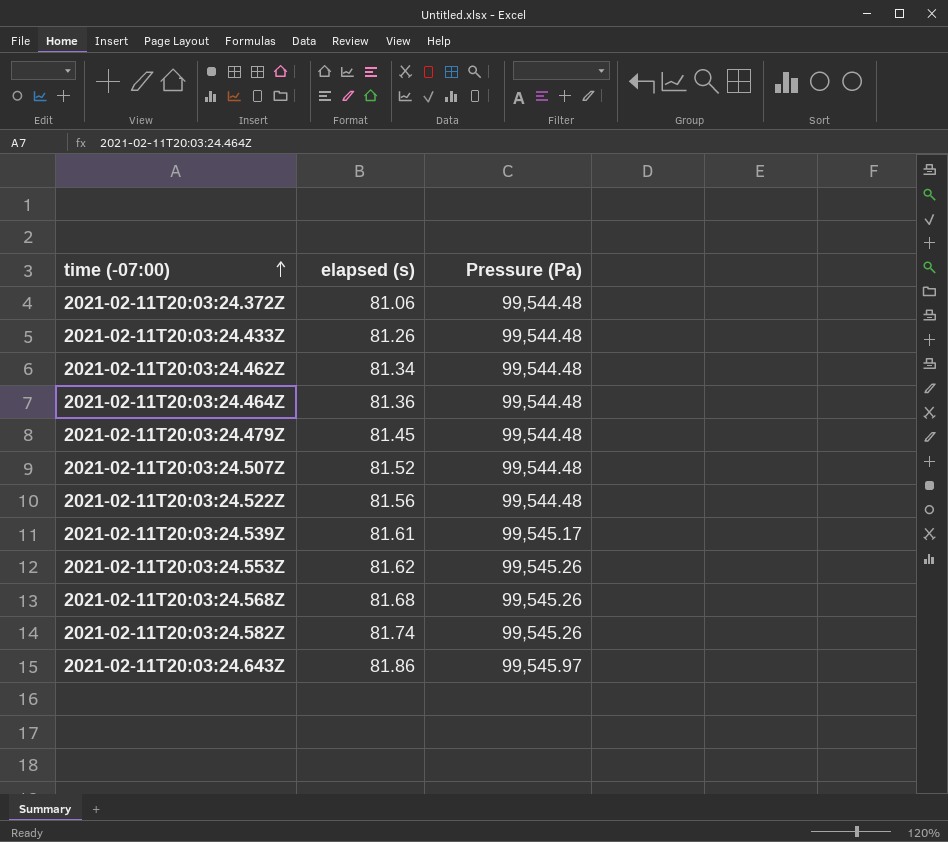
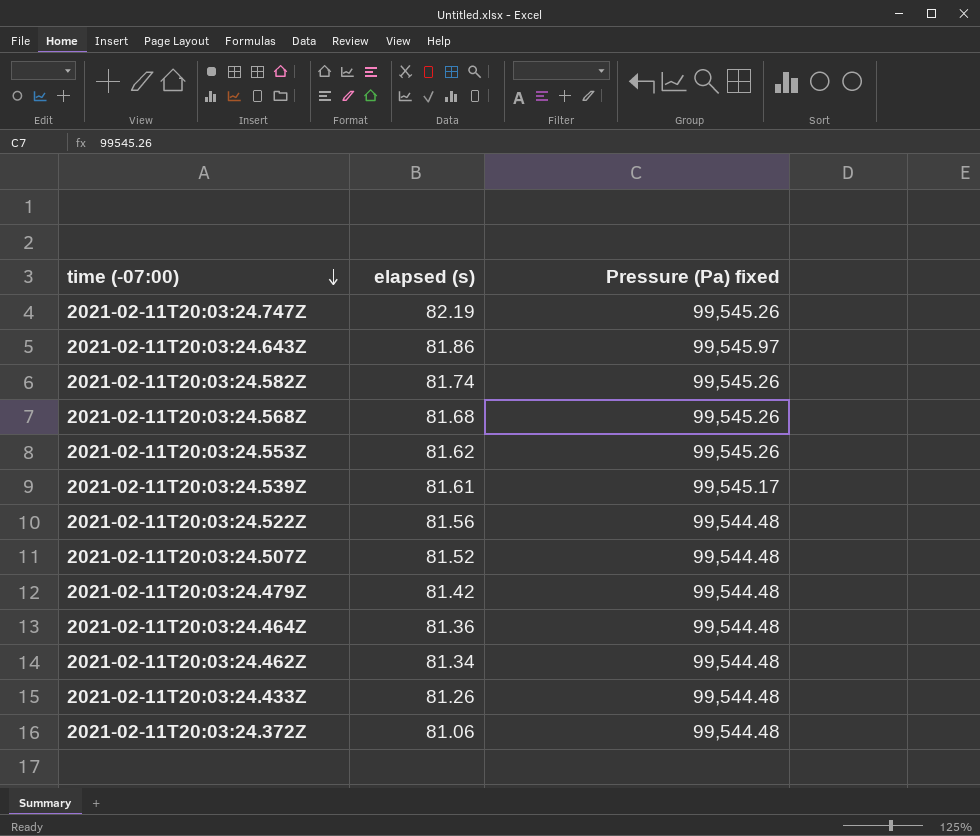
row order: time (-07:00) ascending -> time (-07:00) descending
column name: Pressure (Pa) -> Pressure (Pa) fixed
row 2021-02-11T20:03:24.747Z: none -> 82.19 | 99,545.26
2021-02-11T20:03:24.479Z | elapsed (s): 81.45 -> 81.42

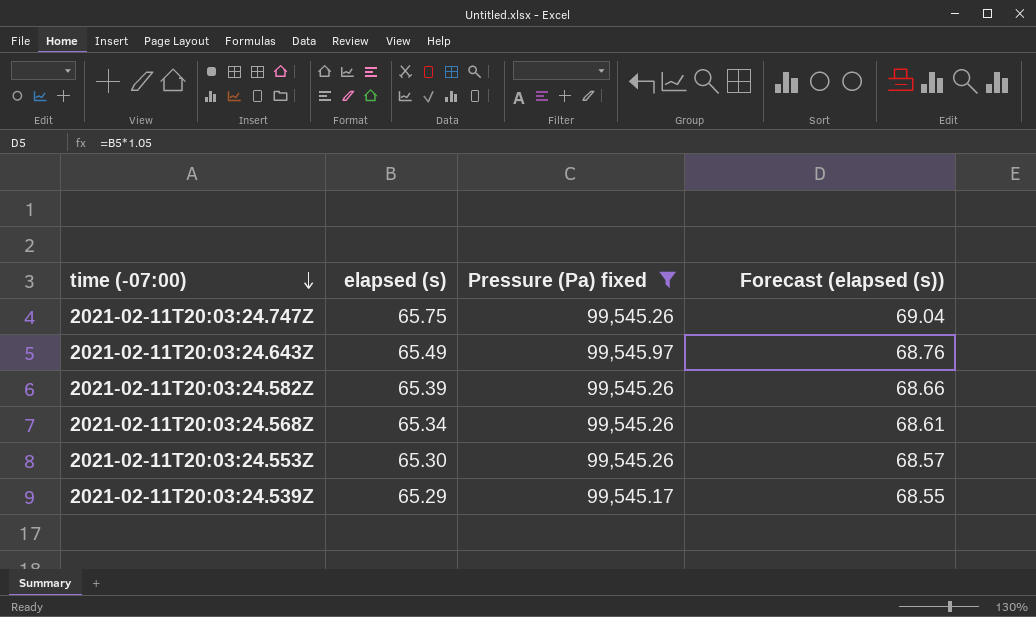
filter: none -> Pressure (Pa) fixed != 99,544.48
column Forecast (elapsed (s)) | formula: none -> [elapsed (s)] * 1.05
2021-02-11T20:03:24.747Z | elapsed (s): 82.19 -> 65.75
2021-02-11T20:03:24.643Z | elapsed (s): 81.86 -> 65.49
2021-02-11T20:03:24.582Z | elapsed (s): 81.74 -> 65.39
2021-02-11T20:03:24.568Z | elapsed (s): 81.68 -> 65.34
2021-02-11T20:03:24.553Z | elapsed (s): 81.62 -> 65.30
2021-02-11T20:03:24.539Z | elapsed (s): 81.61 -> 65.29

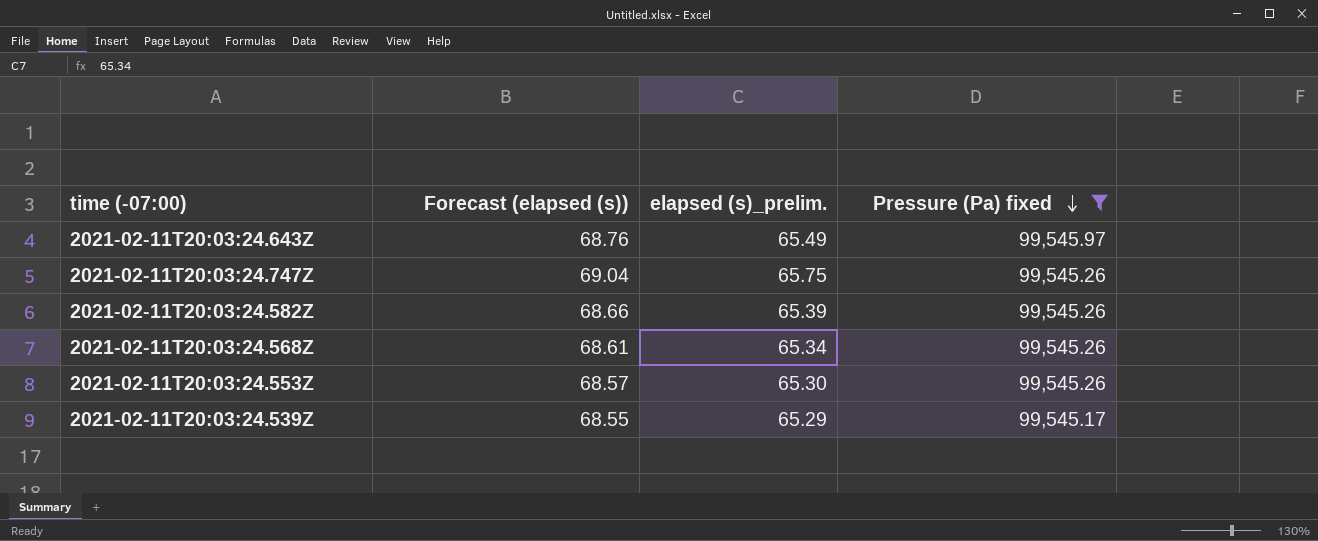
row order: time (-07:00) descending -> Pressure (Pa) fixed descending
column Forecast (elapsed (s)) | position: 4 -> 2
column name: elapsed (s) -> elapsed (s)_prelim.

